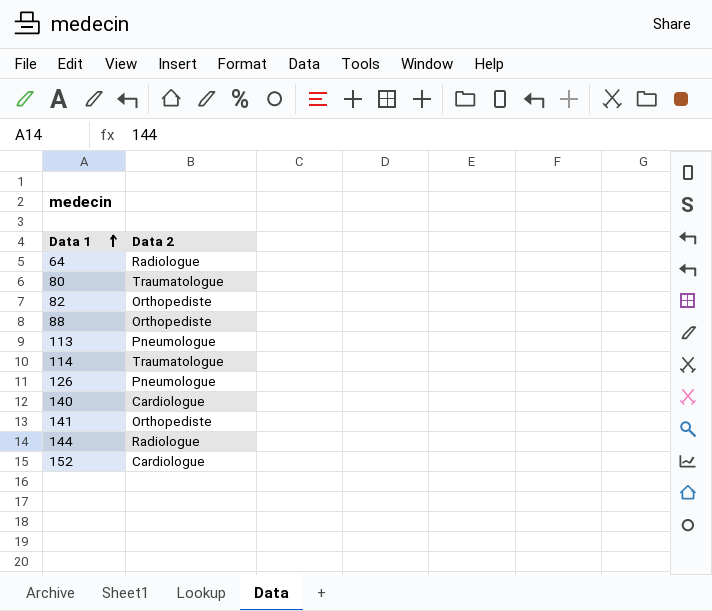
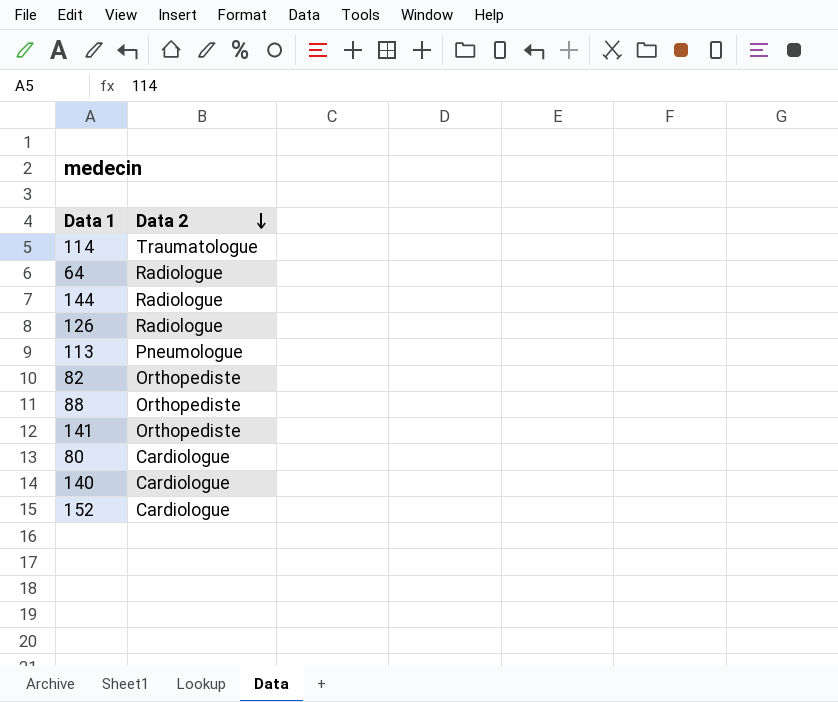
row order: Data 1 ascending -> Data 2 descending
126 | Data 2: Pneumologue -> Radiologue
80 | Data 2: Traumatologue -> Cardiologue

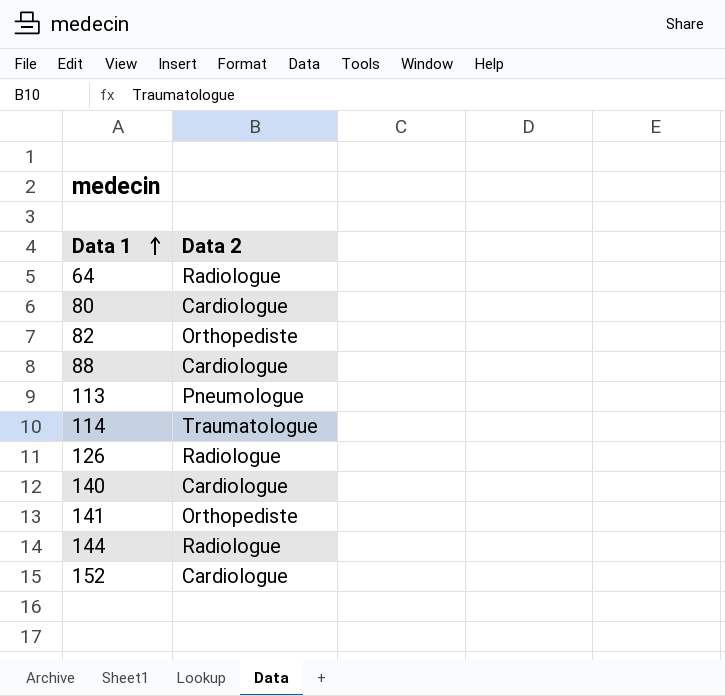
row order: Data 2 descending -> Data 1 ascending
88 | Data 2: Orthopediste -> Cardiologue

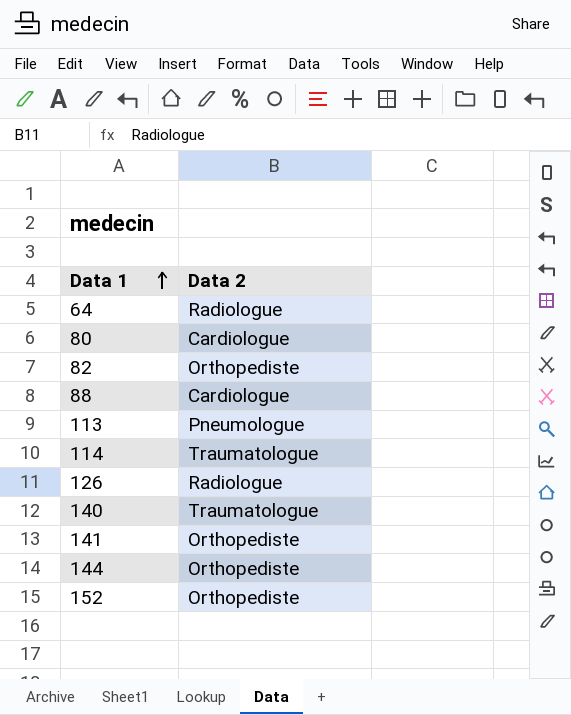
140 | Data 2: Cardiologue -> Traumatologue
144 | Data 2: Radiologue -> Orthopediste
152 | Data 2: Cardiologue -> Orthopediste

